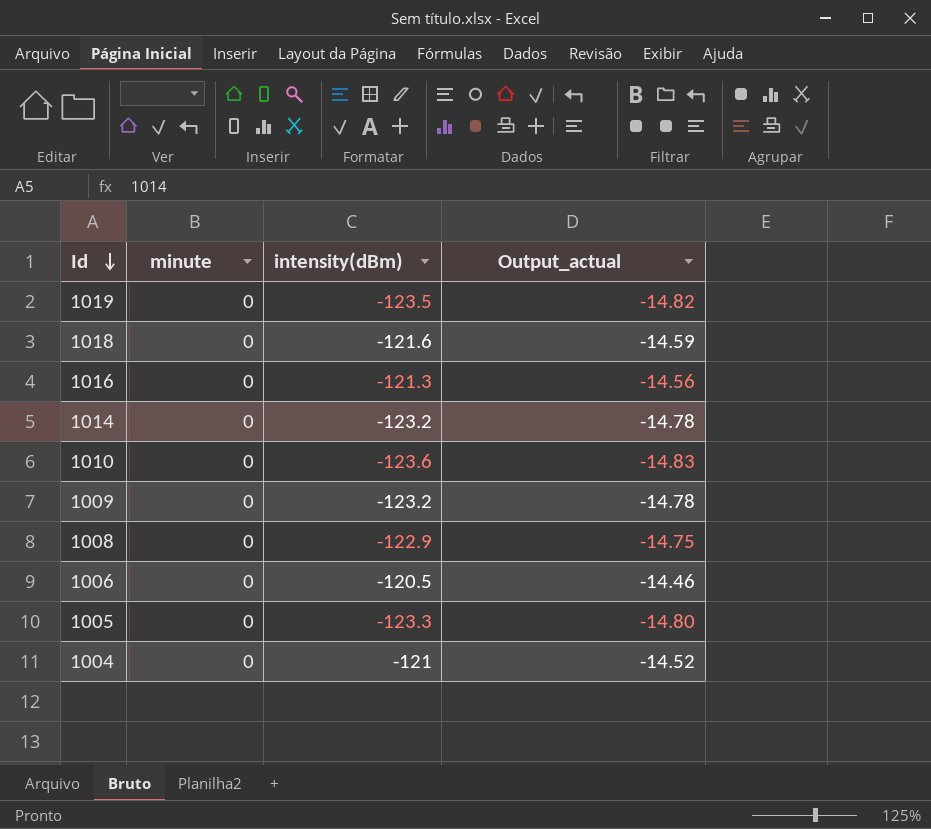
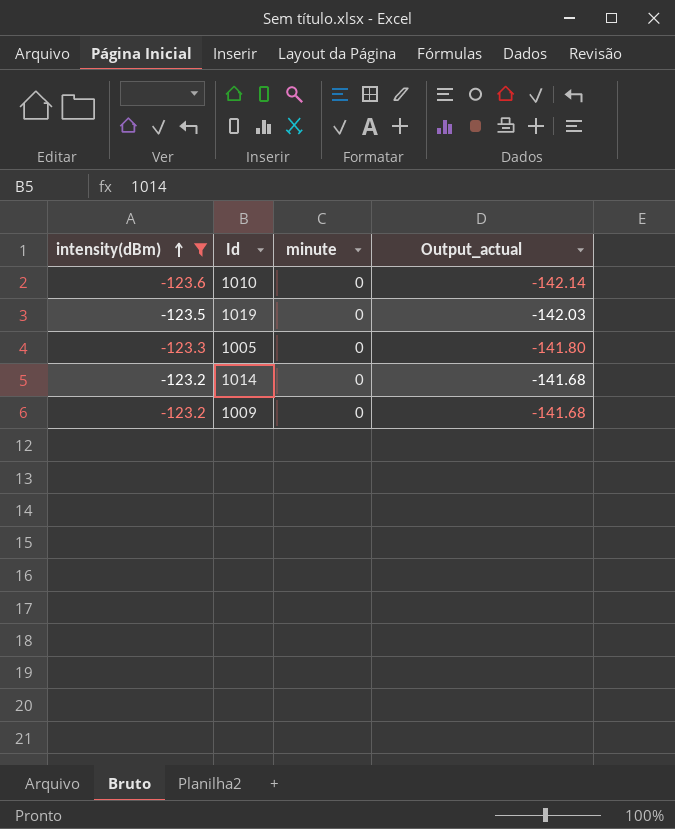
filter: none -> intensity(dBm) <= -123.2
row order: Id descending -> intensity(dBm) ascending
column intensity(dBm) | position: 3 -> 1
column Output_actual | formula: [intensity(dBm)] * 0.12 -> [intensity(dBm)] * 1.15

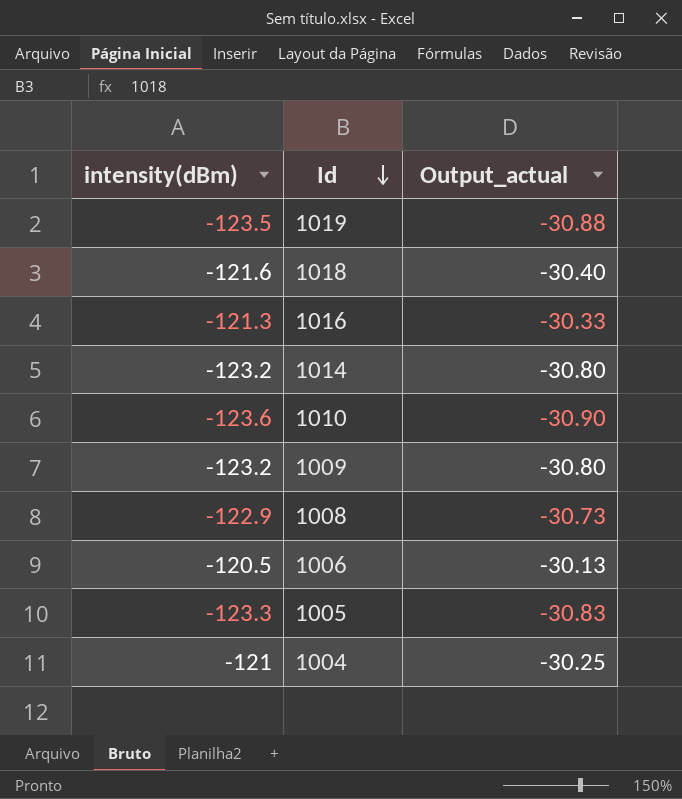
filter: intensity(dBm) <= -123.2 -> none
row order: intensity(dBm) ascending -> Id descending
column minute | position: 3 -> none
column Output_actual | formula: [intensity(dBm)] * 1.15 -> [intensity(dBm)] * 0.25

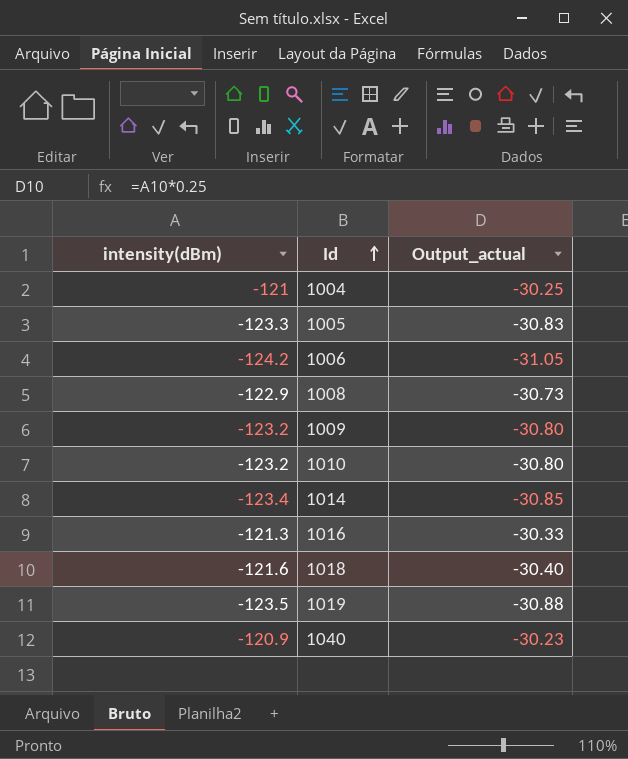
row order: Id descending -> Id ascending
1006 | intensity(dBm): -120.5 -> -124.2
1006 | Output_actual: -30.13 -> -31.05
1010 | intensity(dBm): -123.6 -> -123.2
1010 | Output_actual: -30.90 -> -30.80
1014 | intensity(dBm): -123.2 -> -123.4
1014 | Output_actual: -30.80 -> -30.85
row 1040: none -> -120.9 | -30.23

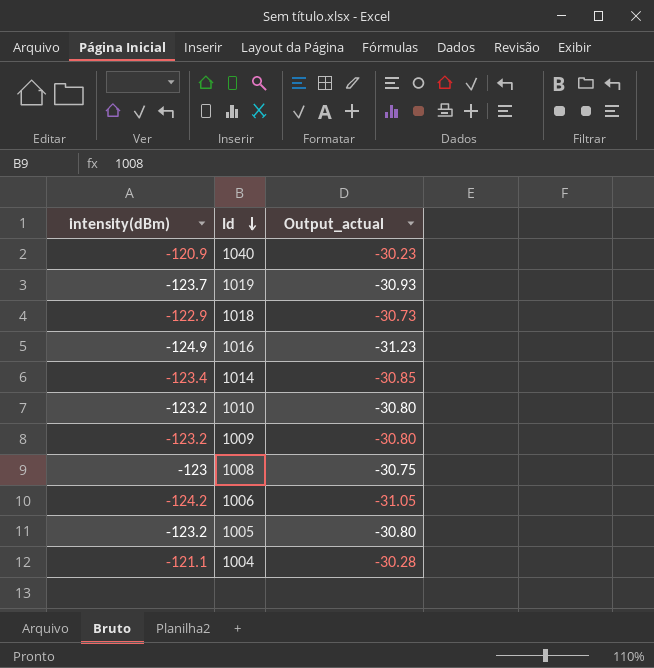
row order: Id ascending -> Id descending
1019 | intensity(dBm): -123.5 -> -123.7
1019 | Output_actual: -30.88 -> -30.93
1018 | intensity(dBm): -121.6 -> -122.9
1018 | Output_actual: -30.40 -> -30.73
1016 | intensity(dBm): -121.3 -> -124.9
1016 | Output_actual: -30.33 -> -31.23
1008 | intensity(dBm): -122.9 -> -123
1008 | Output_actual: -30.73 -> -30.75
1005 | intensity(dBm): -123.3 -> -123.2
1005 | Output_actual: -30.83 -> -30.80
1004 | intensity(dBm): -121 -> -121.1
1004 | Output_actual: -30.25 -> -30.28

